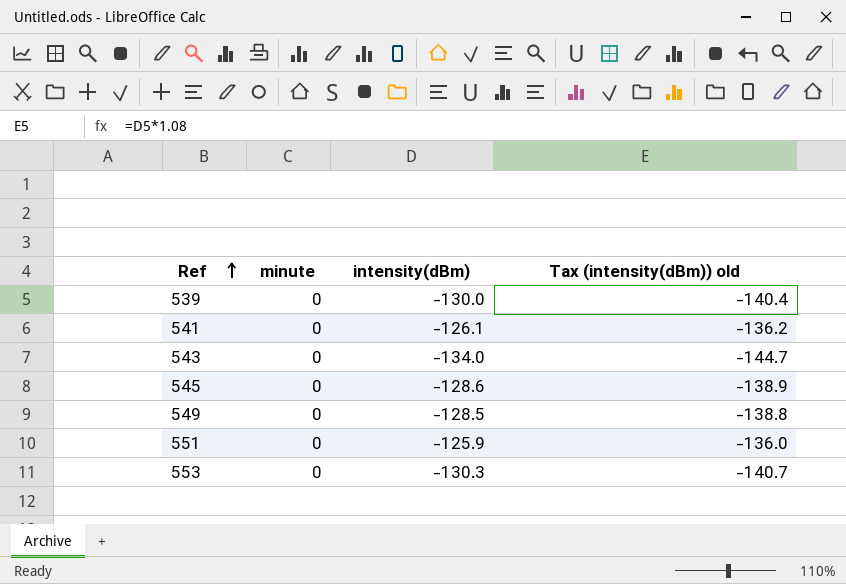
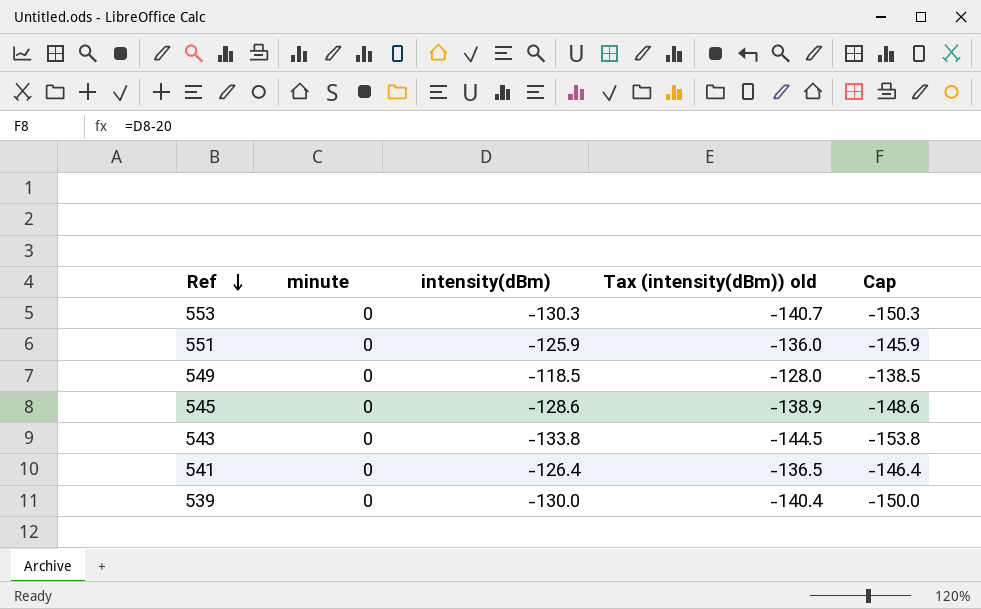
row order: Ref ascending -> Ref descending
column Cap | formula: none -> [intensity(dBm)] - 20
549 | intensity(dBm): -128.5 -> -118.5
549 | Tax (intensity(dBm)) old: -138.8 -> -128.0
543 | intensity(dBm): -134.0 -> -133.8
543 | Tax (intensity(dBm)) old: -144.7 -> -144.5
541 | intensity(dBm): -126.1 -> -126.4
541 | Tax (intensity(dBm)) old: -136.2 -> -136.5

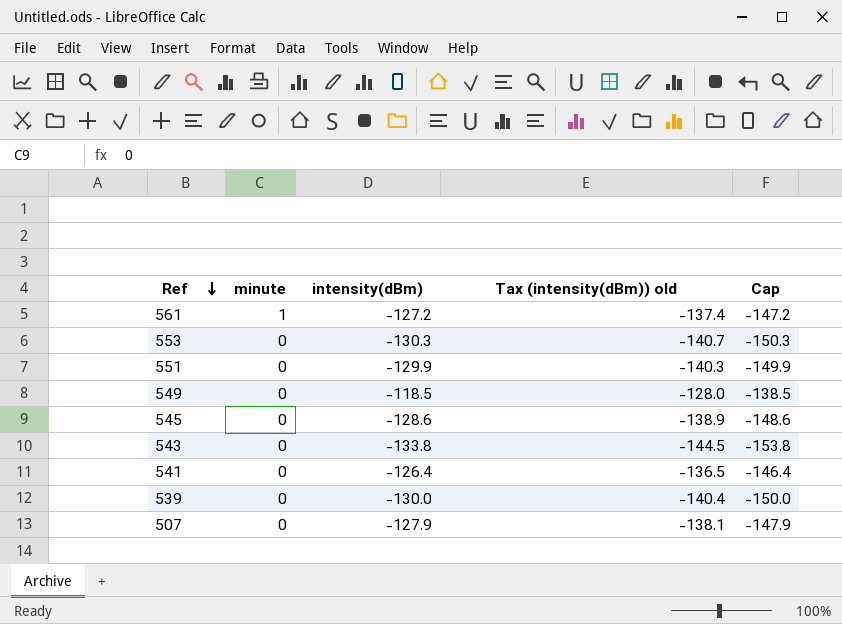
row 561: none -> 1 | -127.2 | -137.4 | -147.2
551 | intensity(dBm): -125.9 -> -129.9
551 | Tax (intensity(dBm)) old: -136.0 -> -140.3
551 | Cap: -145.9 -> -149.9
row 507: none -> 0 | -127.9 | -138.1 | -147.9

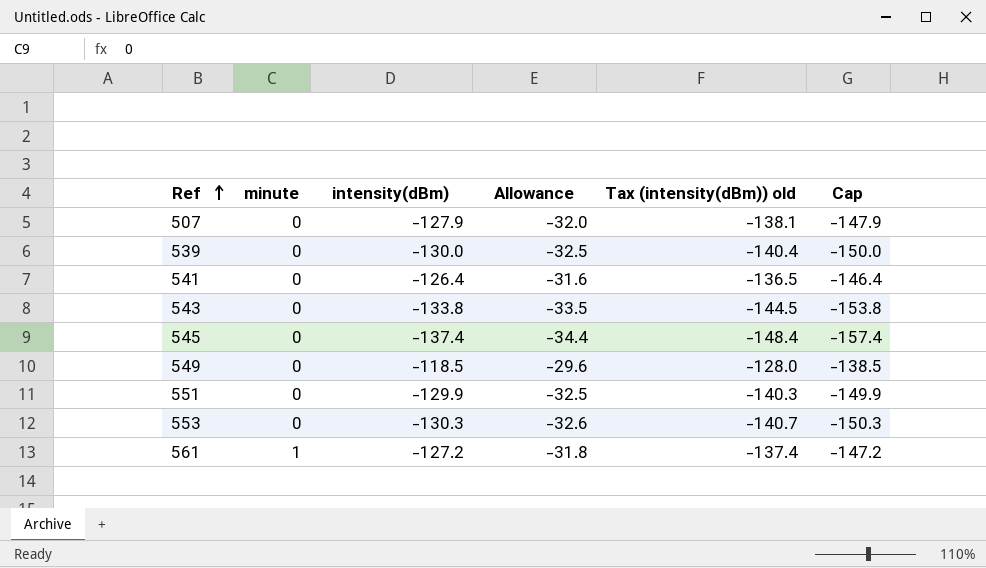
row order: Ref descending -> Ref ascending
column Allowance | formula: none -> [intensity(dBm)] * 0.25
545 | intensity(dBm): -128.6 -> -137.4
545 | Tax (intensity(dBm)) old: -138.9 -> -148.4
545 | Cap: -148.6 -> -157.4

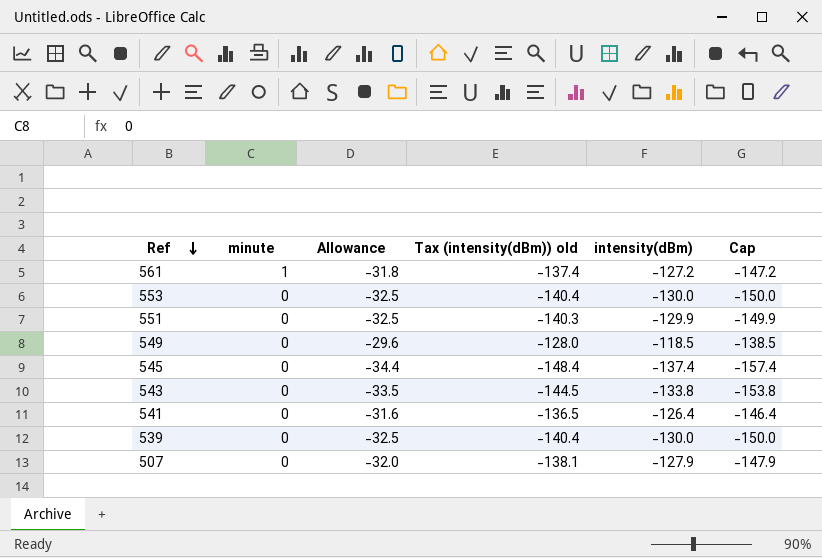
row order: Ref ascending -> Ref descending
column intensity(dBm) | position: 3 -> 5
553 | Allowance: -32.6 -> -32.5
553 | Tax (intensity(dBm)) old: -140.7 -> -140.4
553 | intensity(dBm): -130.3 -> -130.0
553 | Cap: -150.3 -> -150.0

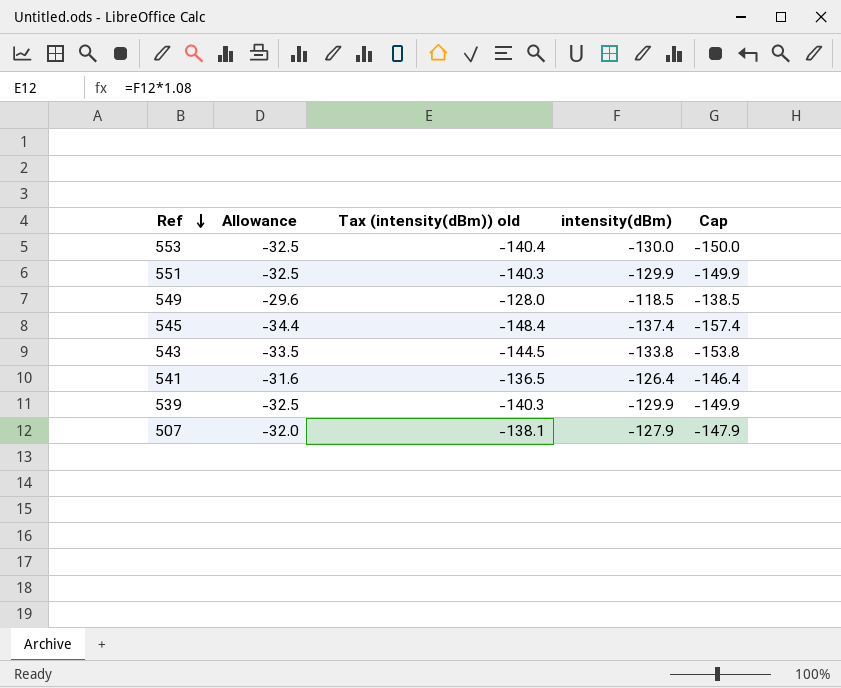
column minute | position: 2 -> none
row 561: 1 | -31.8 | -137.4 | -127.2 | -147.2 -> none
539 | Tax (intensity(dBm)) old: -140.4 -> -140.3
539 | intensity(dBm): -130.0 -> -129.9
539 | Cap: -150.0 -> -149.9

